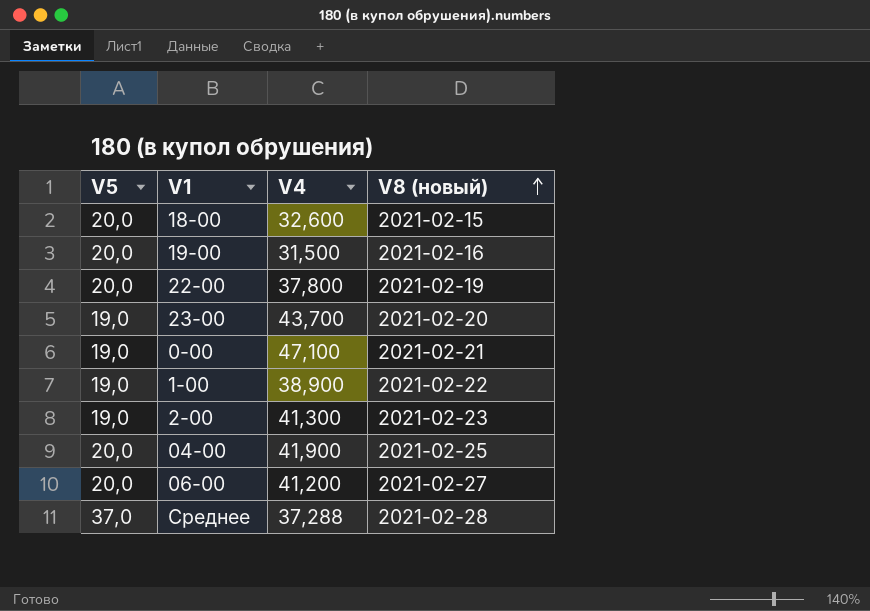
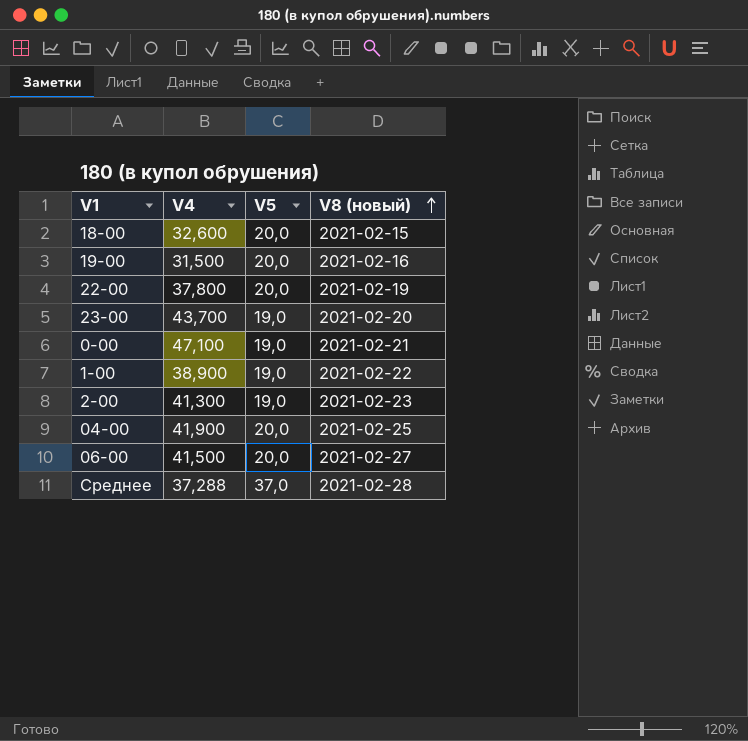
column V5 | position: 1 -> 3
06-00 | V4: 41,200 -> 41,500

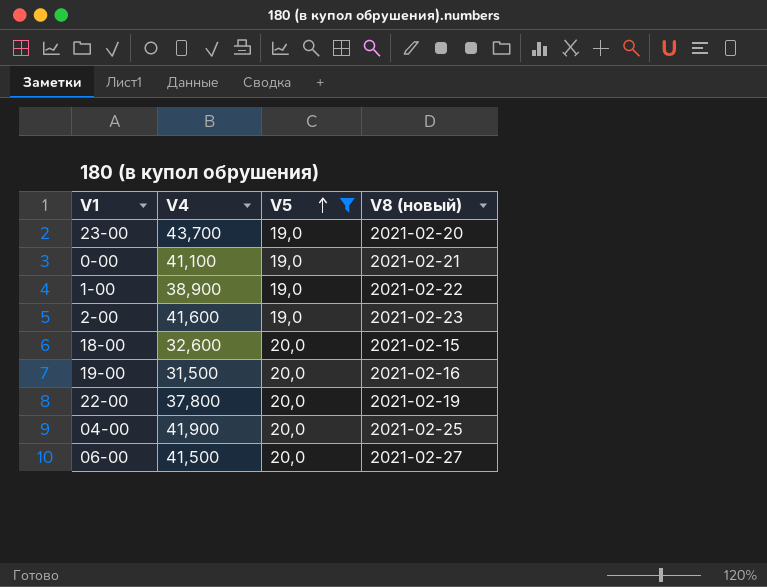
filter: none -> V5 != 37,0
row order: V8 (новый) ascending -> V5 ascending
0-00 | V4: 47,100 -> 41,100
2-00 | V4: 41,300 -> 41,600

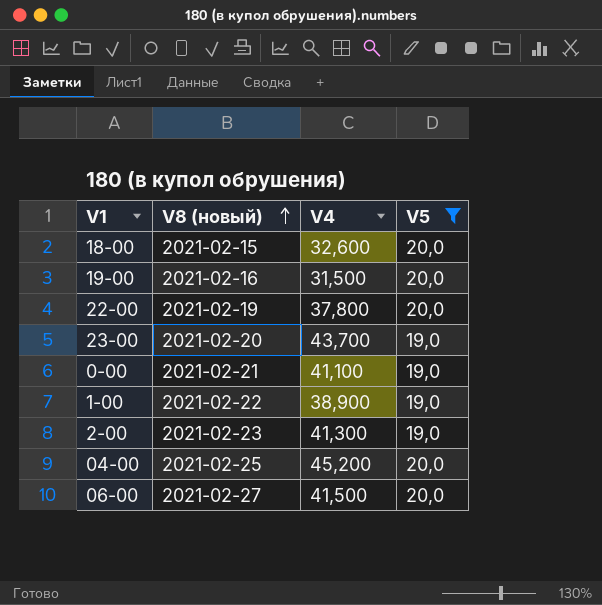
row order: V5 ascending -> V8 (новый) ascending
column V8 (новый) | position: 4 -> 2
2-00 | V4: 41,600 -> 41,300
04-00 | V4: 41,900 -> 45,200

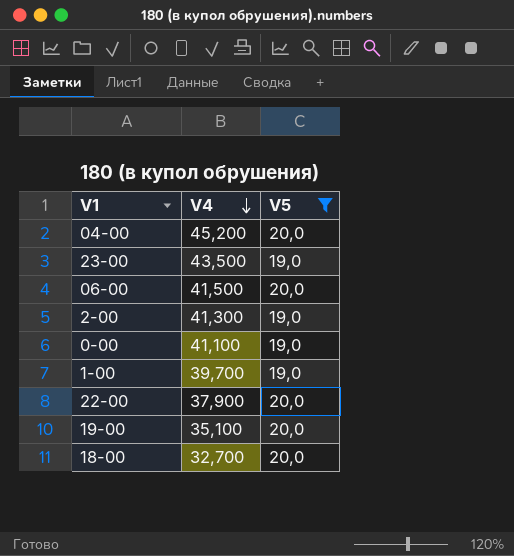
row order: V8 (новый) ascending -> V4 descending
column V8 (новый) | position: 2 -> none
23-00 | V4: 43,700 -> 43,500
1-00 | V4: 38,900 -> 39,700
22-00 | V4: 37,800 -> 37,900
19-00 | V4: 31,500 -> 35,100
18-00 | V4: 32,600 -> 32,700

